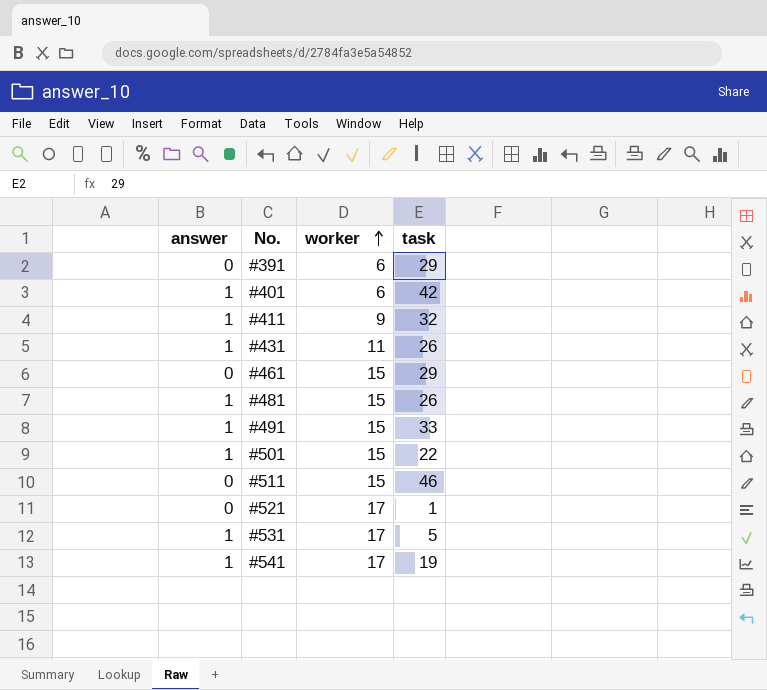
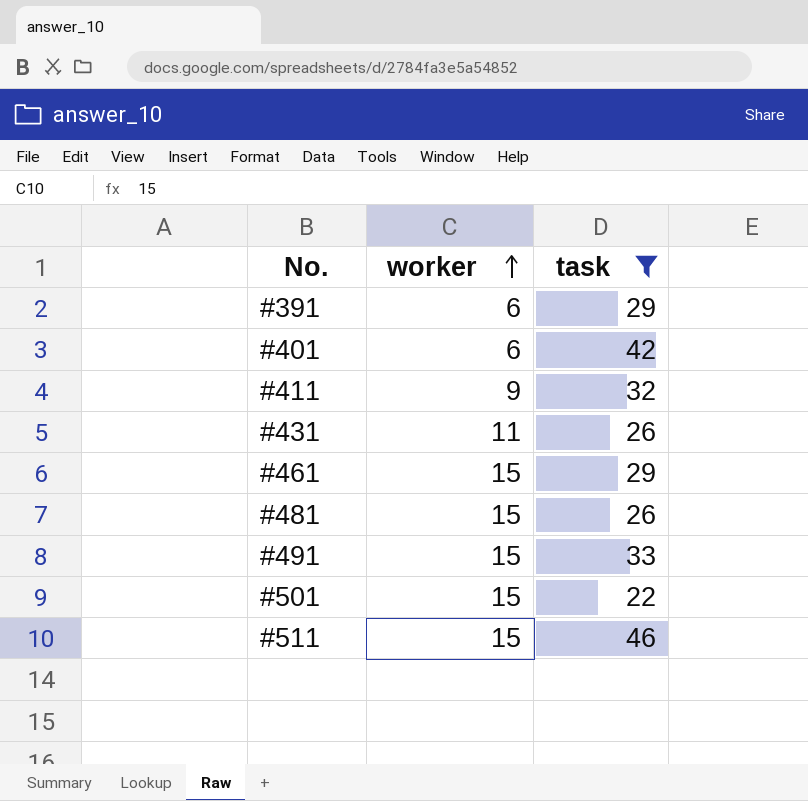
filter: none -> task >= 22
column answer | position: 1 -> none

